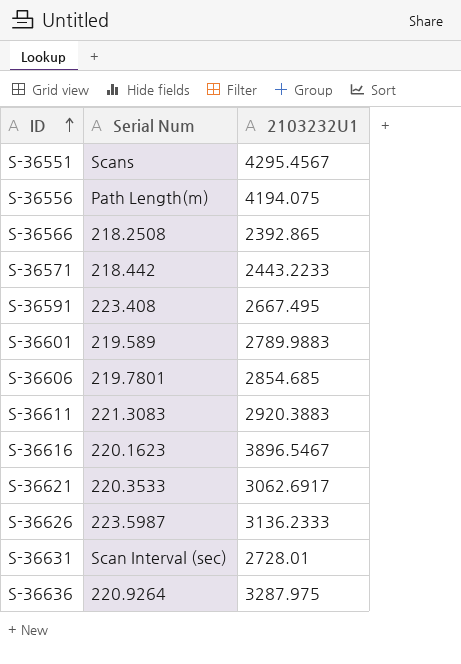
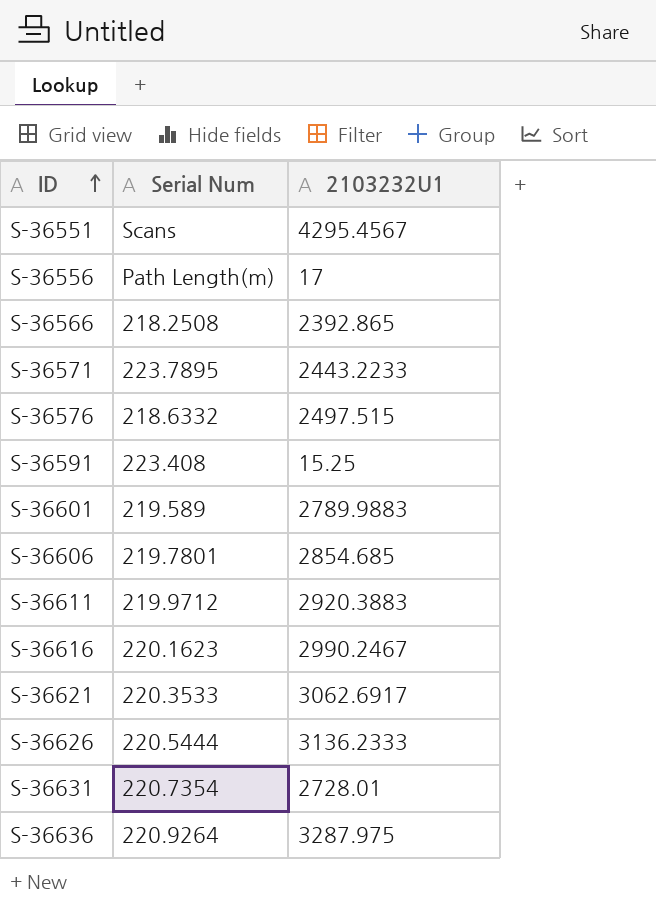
S-36556 | 2103232U1: 4194.075 -> 17
S-36571 | Serial Num: 218.442 -> 223.7895
row S-36576: none -> 218.6332 | 2497.515
S-36591 | 2103232U1: 2667.495 -> 15.25
S-36611 | Serial Num: 221.3083 -> 219.9712
S-36616 | 2103232U1: 3896.5467 -> 2990.2467
S-36626 | Serial Num: 223.5987 -> 220.5444
S-36631 | Serial Num: Scan Interval (sec) -> 220.7354

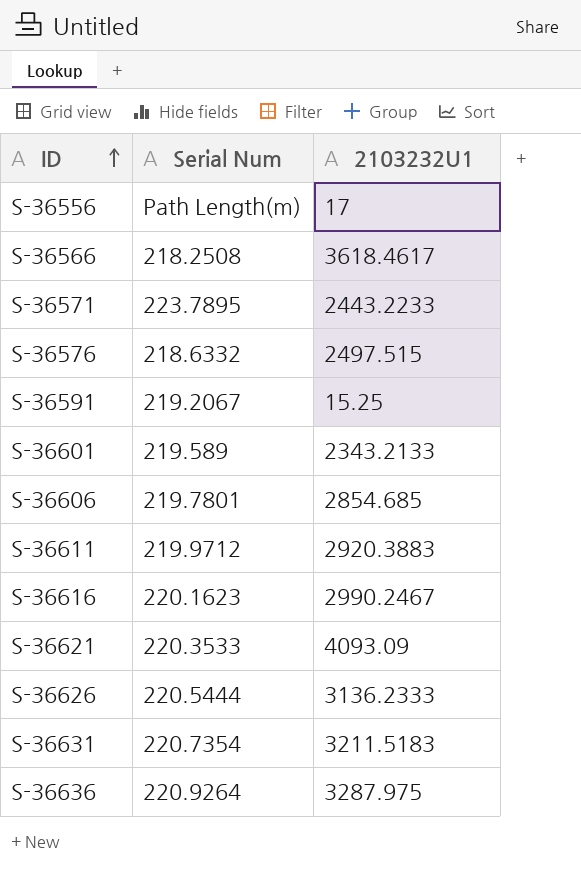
row S-36551: Scans | 4295.4567 -> none
S-36566 | 2103232U1: 2392.865 -> 3618.4617
S-36591 | Serial Num: 223.408 -> 219.2067
S-36601 | 2103232U1: 2789.9883 -> 2343.2133
S-36621 | 2103232U1: 3062.6917 -> 4093.09
S-36631 | 2103232U1: 2728.01 -> 3211.5183

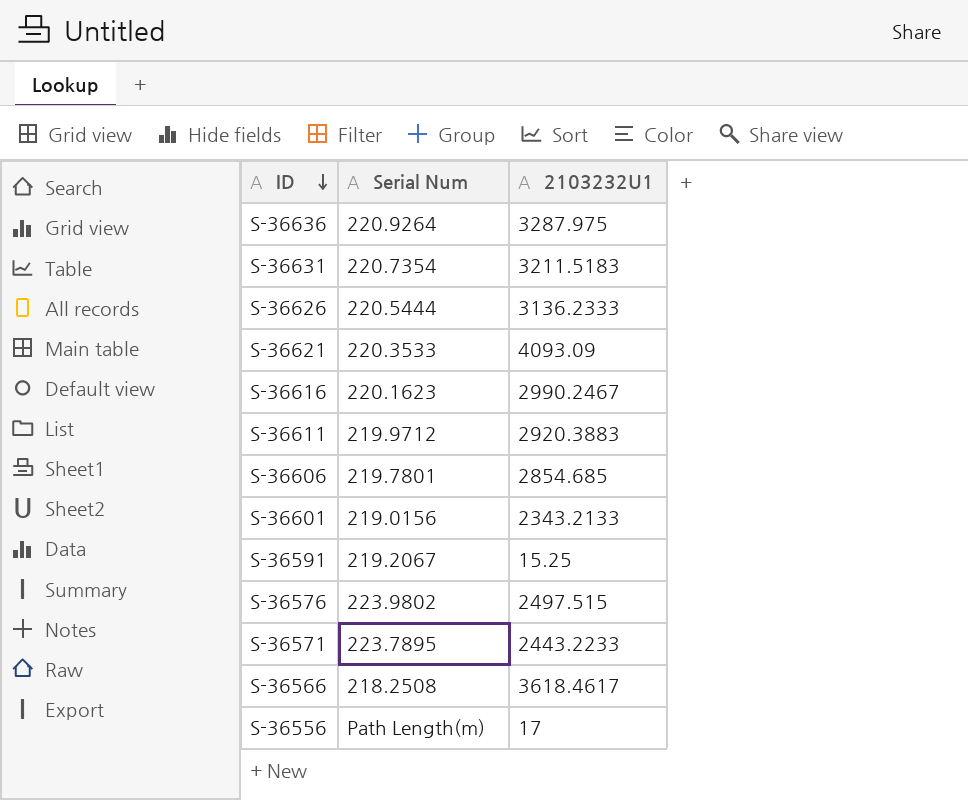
row order: ID ascending -> ID descending
S-36601 | Serial Num: 219.589 -> 219.0156
S-36576 | Serial Num: 218.6332 -> 223.9802

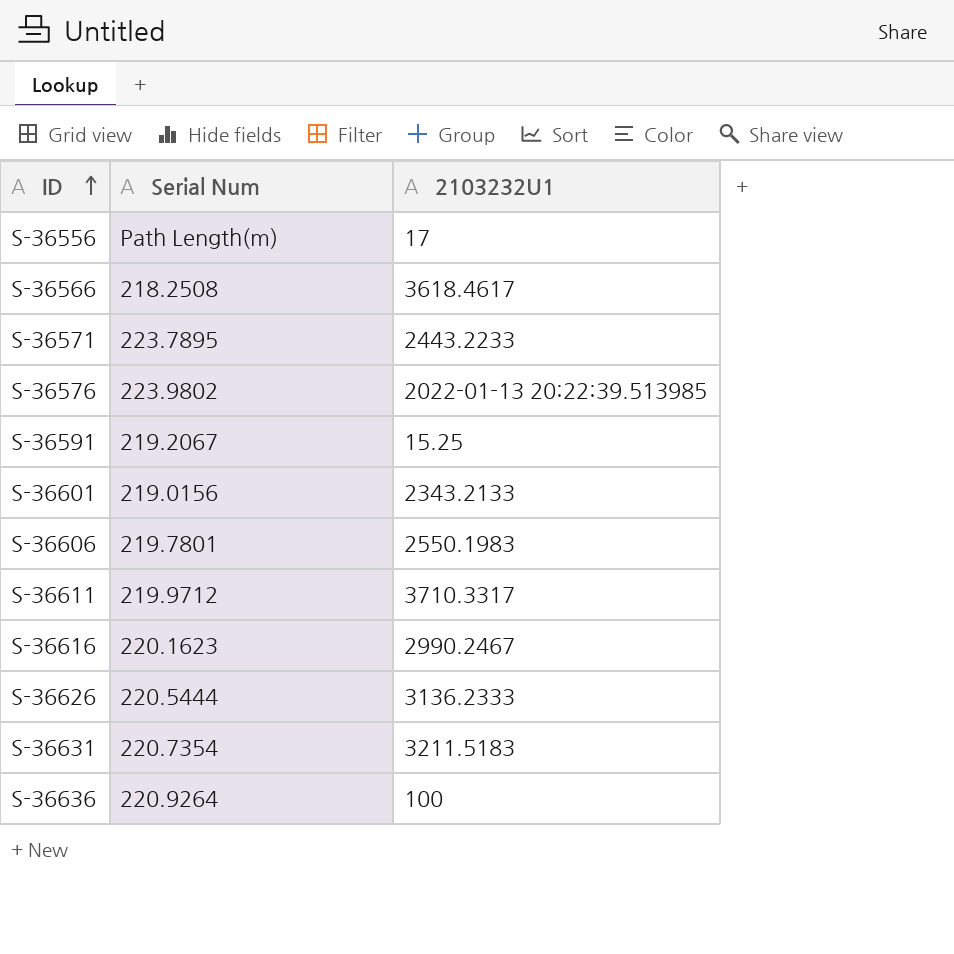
row order: ID descending -> ID ascending
row S-36621: 220.3533 | 4093.09 -> none
S-36576 | 2103232U1: 2497.515 -> 2022-01-13 20:22:39.513985
S-36606 | 2103232U1: 2854.685 -> 2550.1983
S-36611 | 2103232U1: 2920.3883 -> 3710.3317
S-36636 | 2103232U1: 3287.975 -> 100

